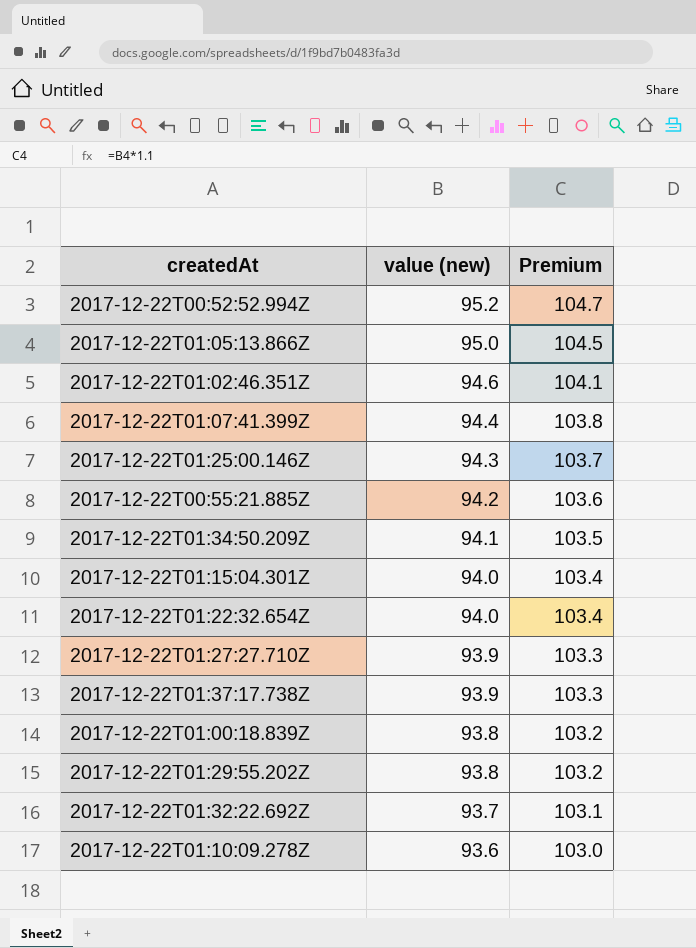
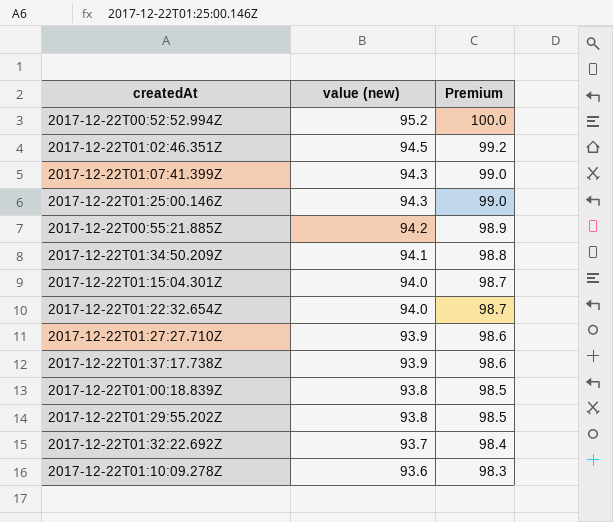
column Premium | formula: [value (new)] * 1.1 -> [value (new)] * 1.05
row 2017-12-22T01:05:13.866Z: 95.0 | 104.5 -> none
2017-12-22T01:02:46.351Z | value (new): 94.6 -> 94.5
2017-12-22T01:07:41.399Z | value (new): 94.4 -> 94.3

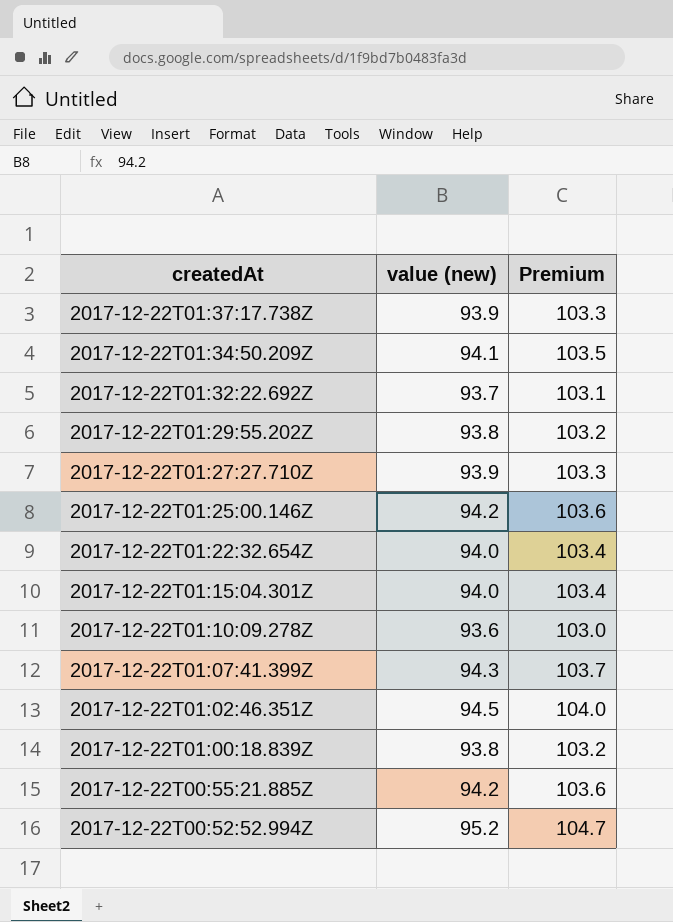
row order: value (new) descending -> createdAt descending
column Premium | formula: [value (new)] * 1.05 -> [value (new)] * 1.1
2017-12-22T01:25:00.146Z | value (new): 94.3 -> 94.2

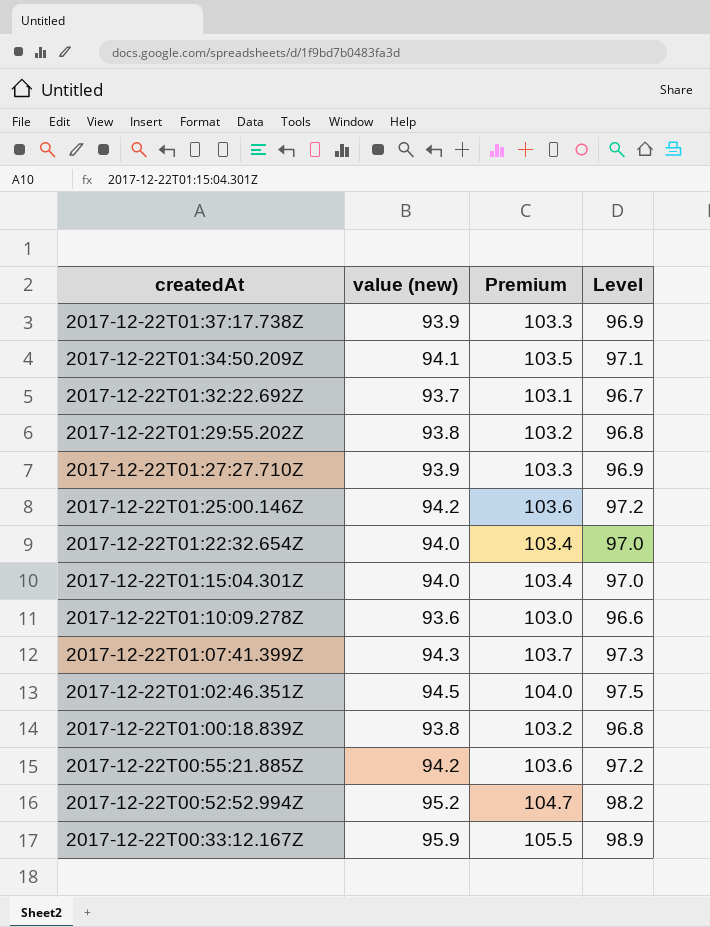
column Level | formula: none -> [value (new)] + 3
row 2017-12-22T00:33:12.167Z: none -> 95.9 | 105.5 | 98.9

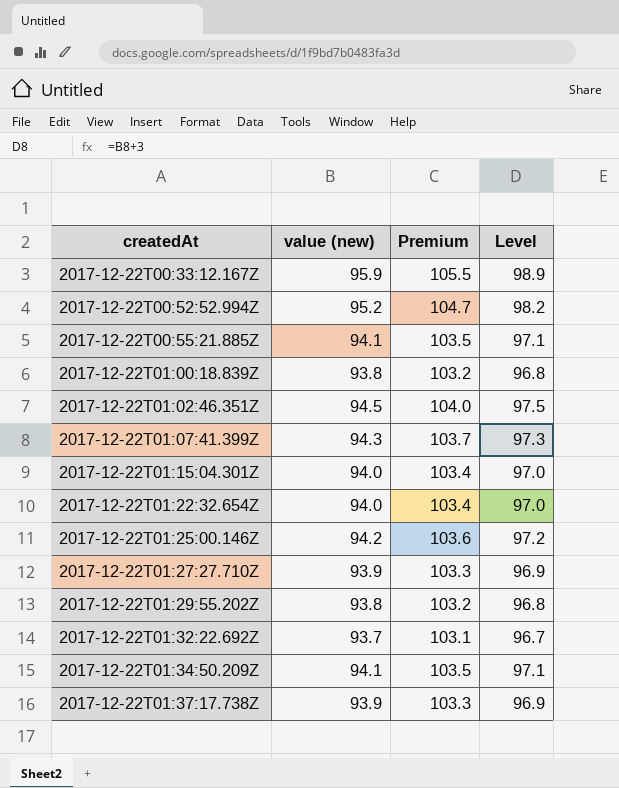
row order: createdAt descending -> createdAt ascending
row 2017-12-22T01:10:09.278Z: 93.6 | 103.0 | 96.6 -> none
2017-12-22T00:55:21.885Z | value (new): 94.2 -> 94.1
2017-12-22T00:55:21.885Z | Premium: 103.6 -> 103.5
2017-12-22T00:55:21.885Z | Level: 97.2 -> 97.1

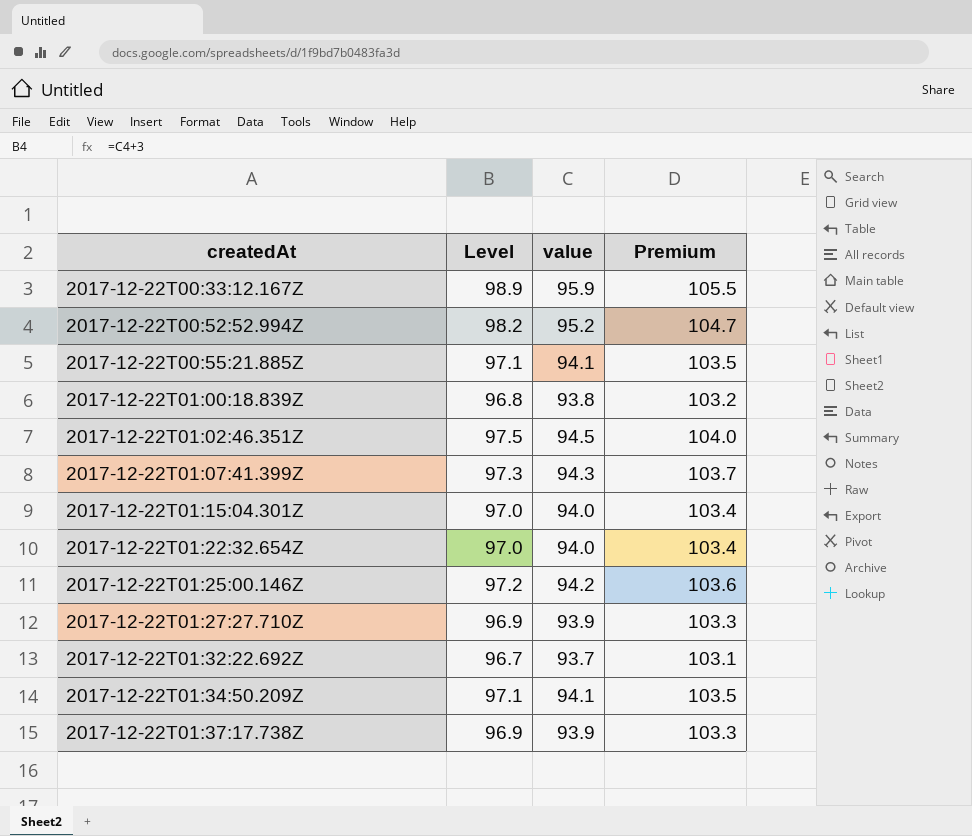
column Level | position: 4 -> 2
column name: value (new) -> value
row 2017-12-22T01:29:55.202Z: 93.8 | 103.2 | 96.8 -> none

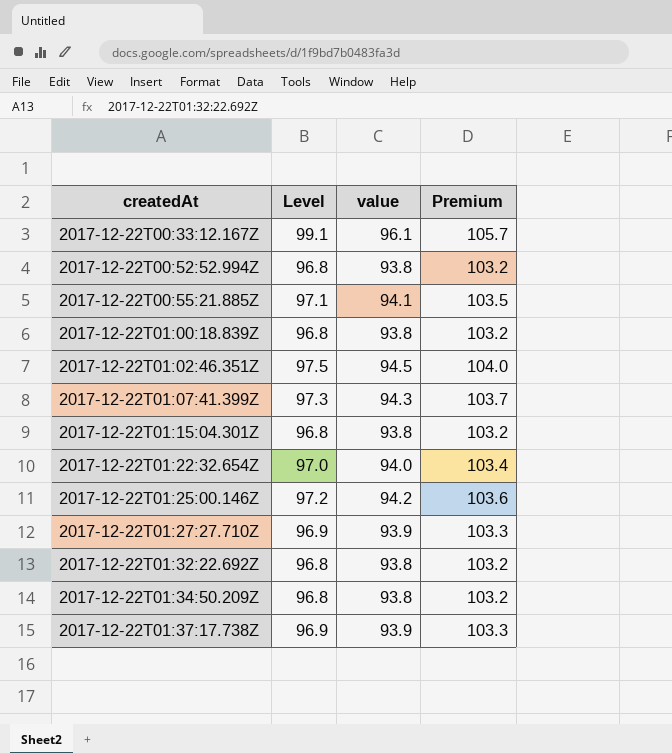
2017-12-22T00:33:12.167Z | Level: 98.9 -> 99.1
2017-12-22T00:33:12.167Z | value: 95.9 -> 96.1
2017-12-22T00:33:12.167Z | Premium: 105.5 -> 105.7
2017-12-22T00:52:52.994Z | Level: 98.2 -> 96.8
2017-12-22T00:52:52.994Z | value: 95.2 -> 93.8
2017-12-22T00:52:52.994Z | Premium: 104.7 -> 103.2
2017-12-22T01:15:04.301Z | Level: 97.0 -> 96.8
2017-12-22T01:15:04.301Z | value: 94.0 -> 93.8
2017-12-22T01:15:04.301Z | Premium: 103.4 -> 103.2
2017-12-22T01:32:22.692Z | Level: 96.7 -> 96.8
2017-12-22T01:32:22.692Z | value: 93.7 -> 93.8
2017-12-22T01:32:22.692Z | Premium: 103.1 -> 103.2
2017-12-22T01:34:50.209Z | Level: 97.1 -> 96.8
2017-12-22T01:34:50.209Z | value: 94.1 -> 93.8
2017-12-22T01:34:50.209Z | Premium: 103.5 -> 103.2

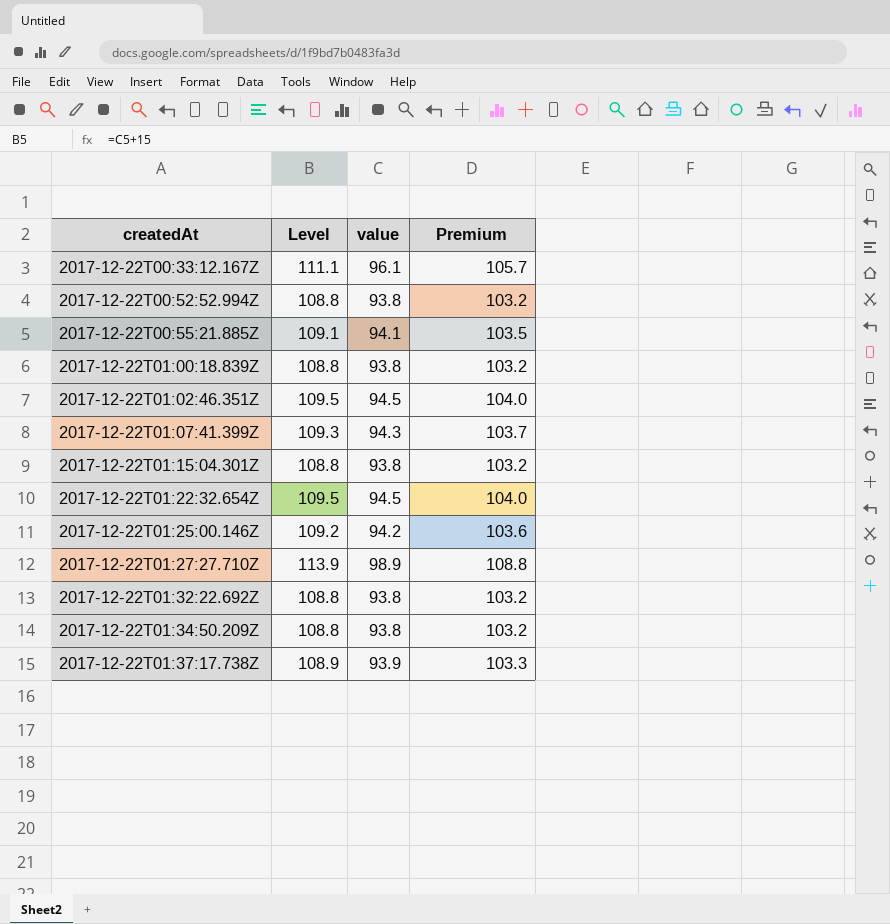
column Level | formula: [value] + 3 -> [value] + 15
2017-12-22T01:22:32.654Z | value: 94.0 -> 94.5
2017-12-22T01:22:32.654Z | Premium: 103.4 -> 104.0
2017-12-22T01:27:27.710Z | value: 93.9 -> 98.9
2017-12-22T01:27:27.710Z | Premium: 103.3 -> 108.8

